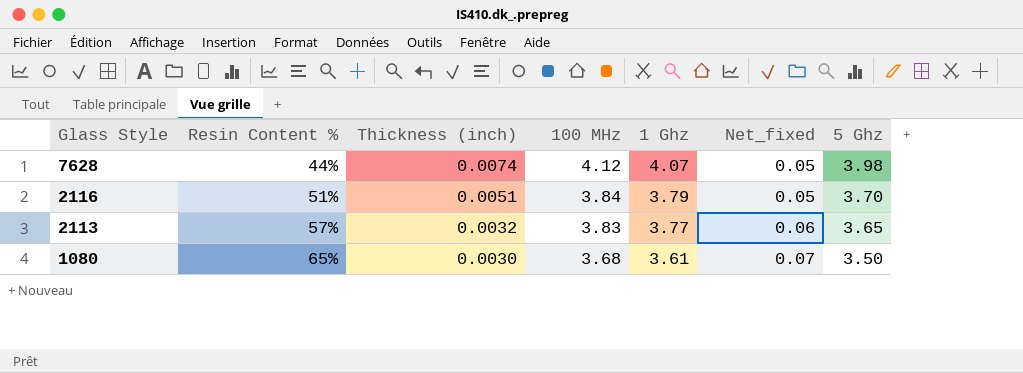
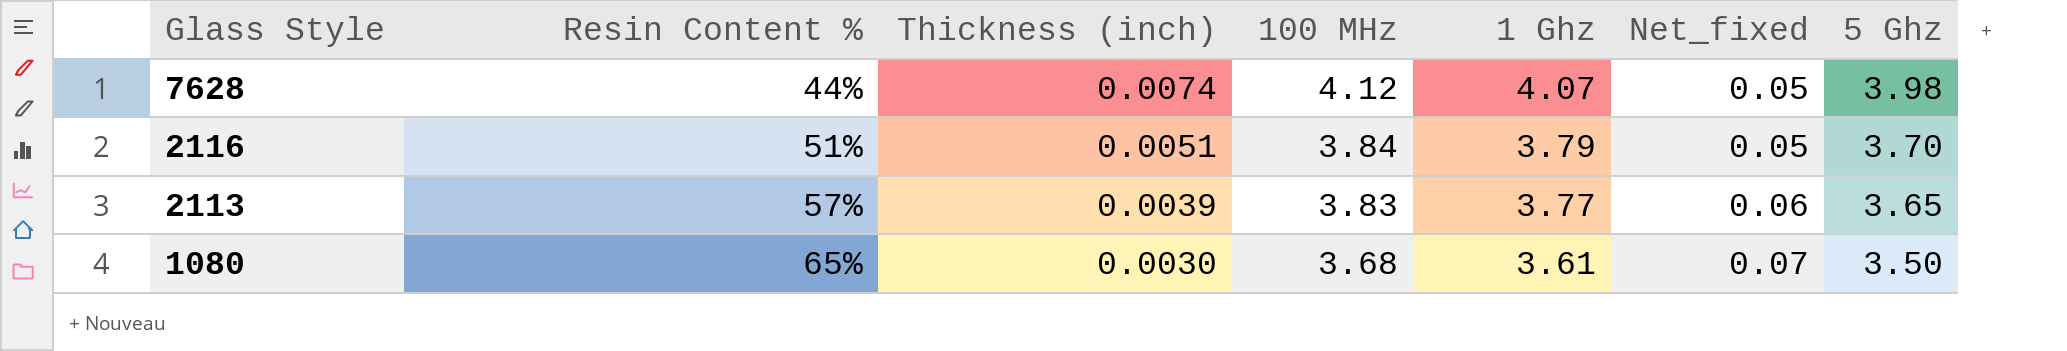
2113 | Thickness (inch): 0.0032 -> 0.0039

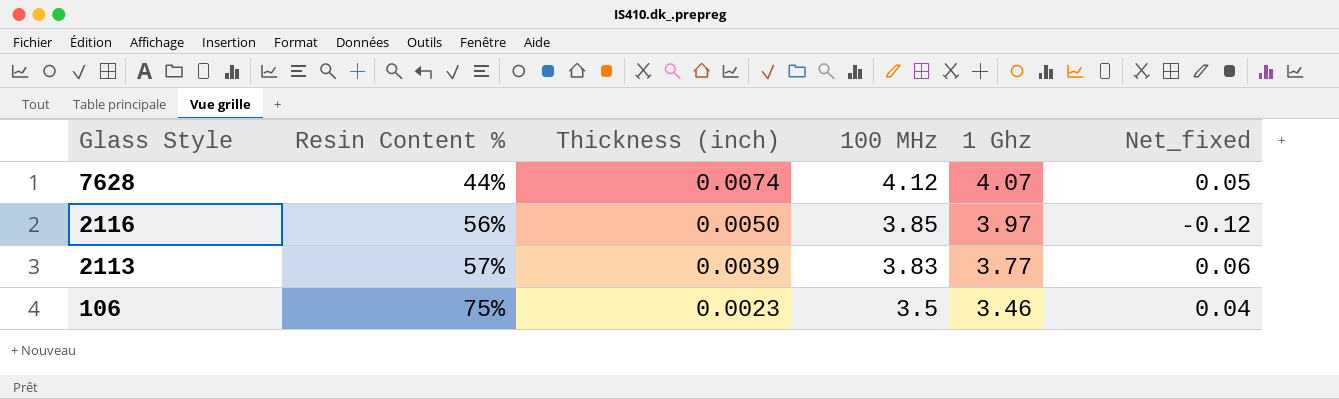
column 5 Ghz | position: 7 -> none
row 1080: 65% | 0.0030 | 3.68 | 3.61 | 0.07 | 3.50 -> none
2116 | Resin Content %: 51% -> 56%
2116 | Thickness (inch): 0.0051 -> 0.0050
2116 | 100 MHz: 3.84 -> 3.85
2116 | 1 Ghz: 3.79 -> 3.97
2116 | Net_fixed: 0.05 -> -0.12
row 106: none -> 75% | 0.0023 | 3.5 | 3.46 | 0.04

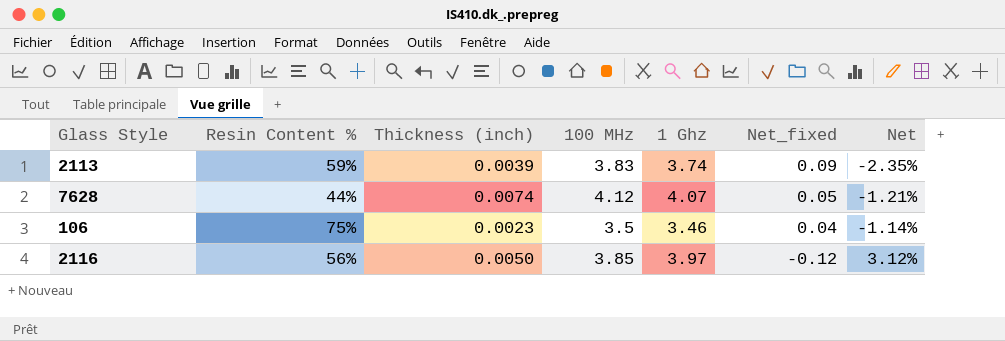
row order: Glass Style descending -> Net_fixed descending
column Net | formula: none -> ([1 Ghz] - [100 MHz]) / [100 MHz]
2113 | Resin Content %: 57% -> 59%
2113 | 1 Ghz: 3.77 -> 3.74
2113 | Net_fixed: 0.06 -> 0.09

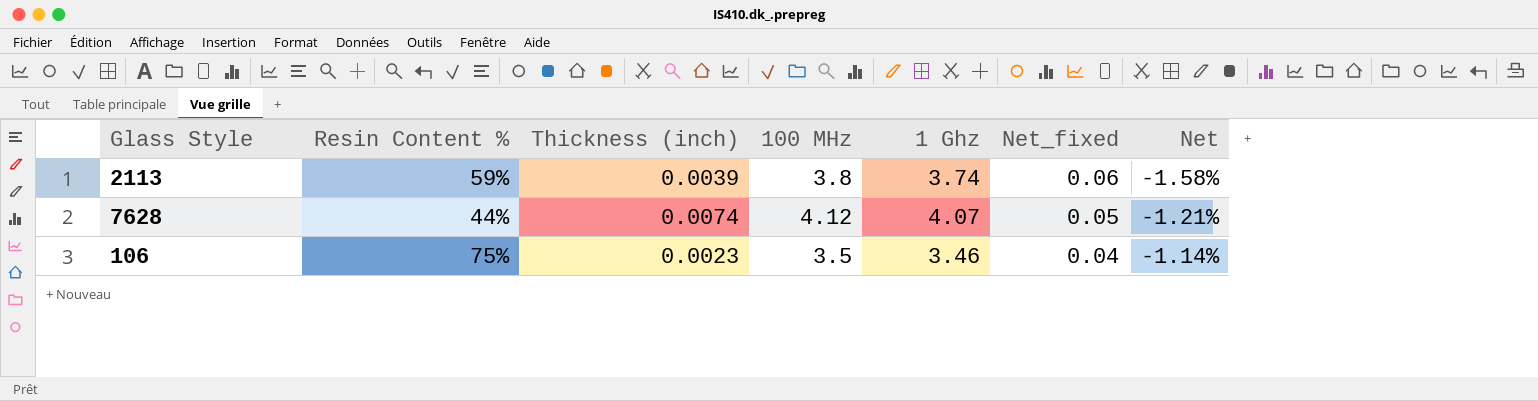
row 2116: 56% | 0.0050 | 3.85 | 3.97 | -0.12 | 3.12% -> none
2113 | 100 MHz: 3.83 -> 3.8
2113 | Net_fixed: 0.09 -> 0.06
2113 | Net: -2.35% -> -1.58%

